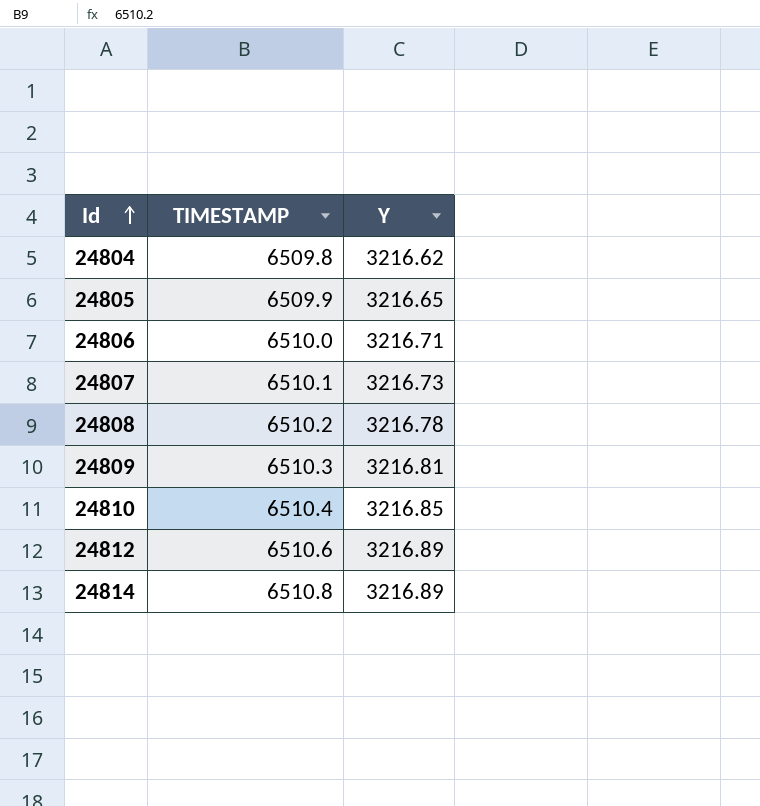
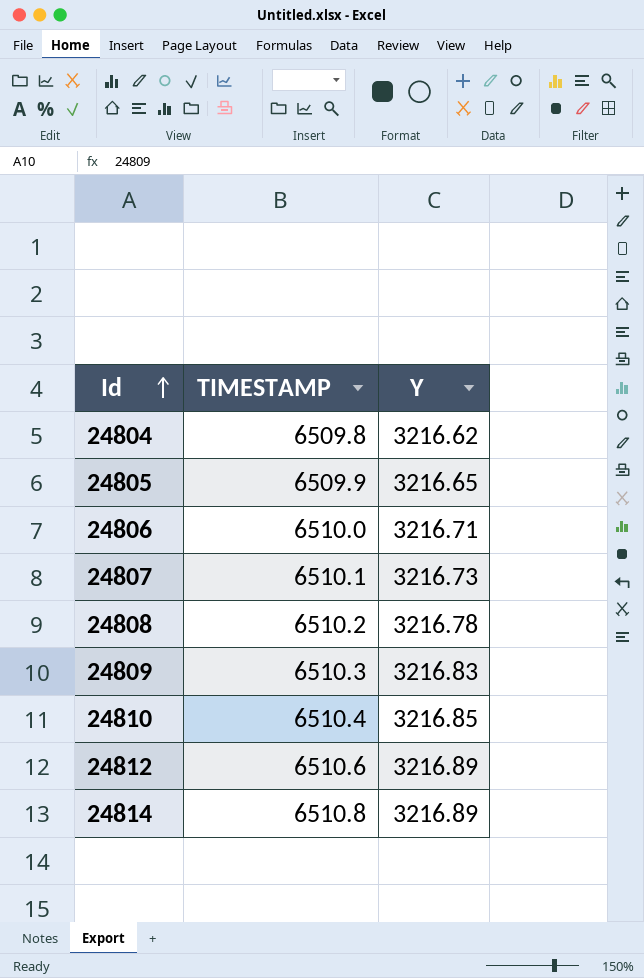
24809 | Y: 3216.81 -> 3216.83

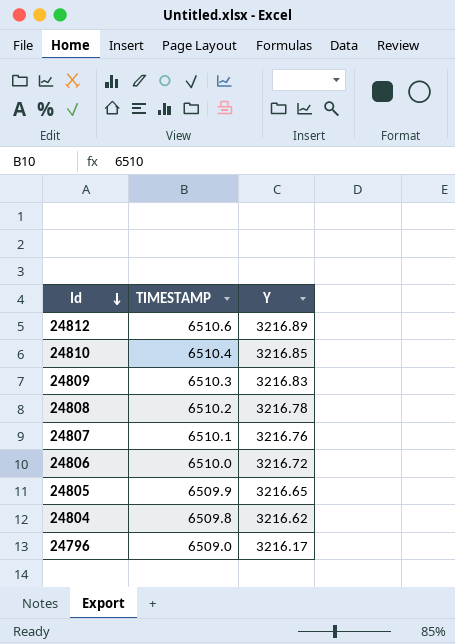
row order: Id ascending -> Id descending
row 24814: 6510.8 | 3216.89 -> none
24807 | Y: 3216.73 -> 3216.76
24806 | Y: 3216.71 -> 3216.72
row 24796: none -> 6509.0 | 3216.17

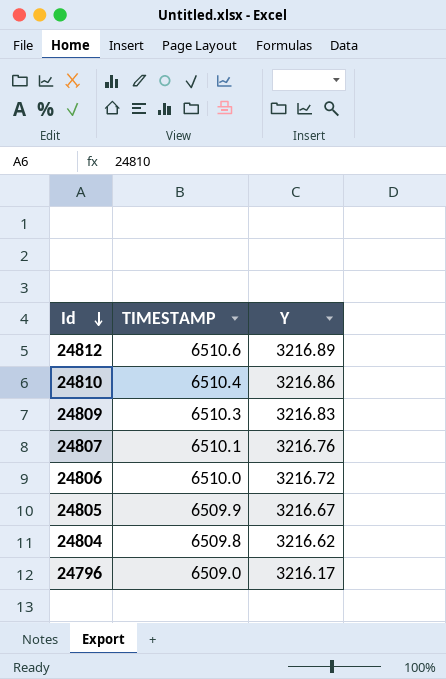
row 24808: 6510.2 | 3216.78 -> none
24810 | Y: 3216.85 -> 3216.86
24805 | Y: 3216.65 -> 3216.67

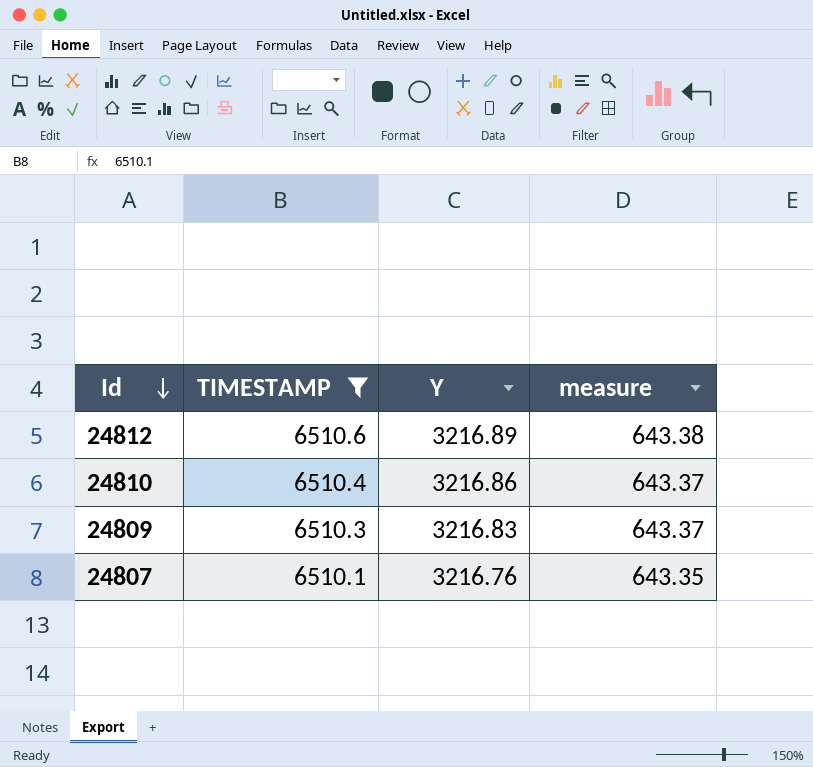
filter: none -> TIMESTAMP >= 6510.1
column measure | formula: none -> [Y] * 0.2

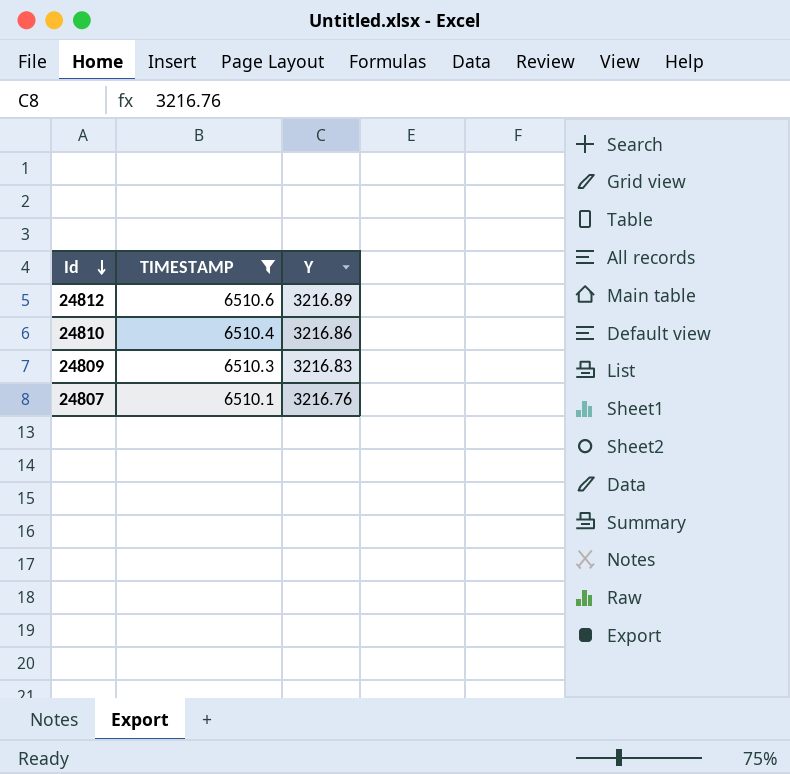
column measure | formula: [Y] * 0.2 -> none

